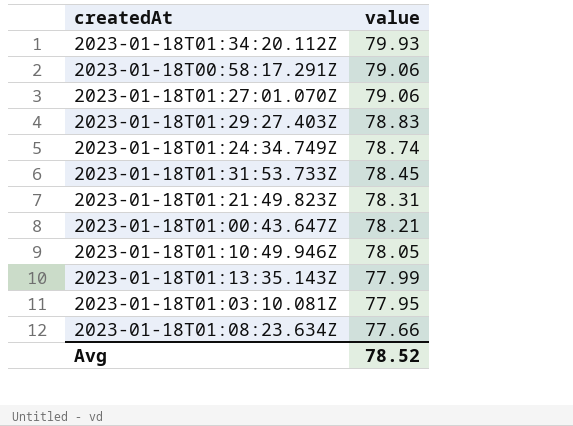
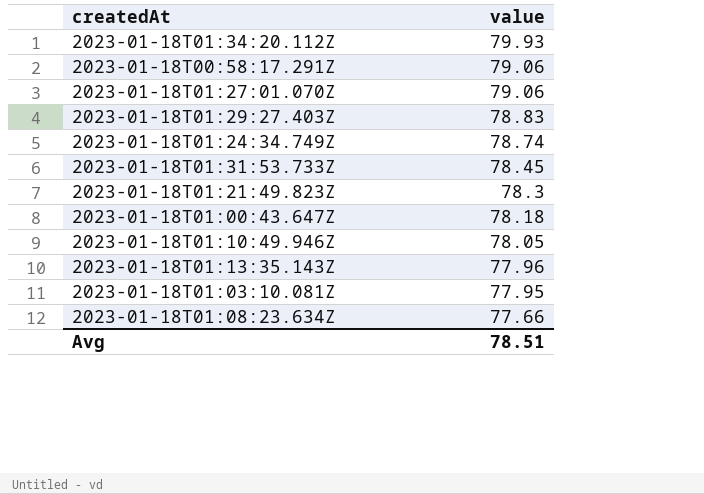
2023-01-18T01:21:49.823Z | value: 78.31 -> 78.3
2023-01-18T01:00:43.647Z | value: 78.21 -> 78.18
2023-01-18T01:13:35.143Z | value: 77.99 -> 77.96
Avg | value: 78.52 -> 78.51

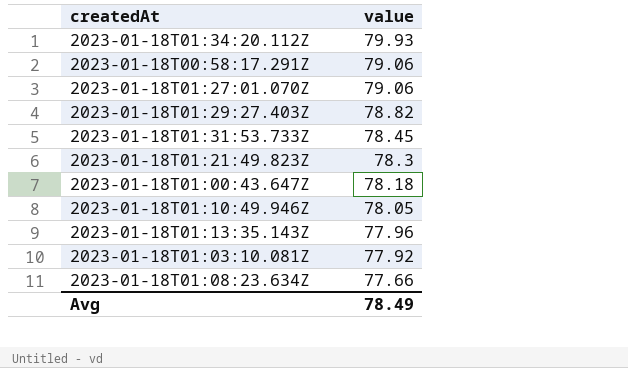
row 2023-01-18T01:24:34.749Z: 78.74 -> none
2023-01-18T01:29:27.403Z | value: 78.83 -> 78.82
2023-01-18T01:03:10.081Z | value: 77.95 -> 77.92
Avg | value: 78.51 -> 78.49

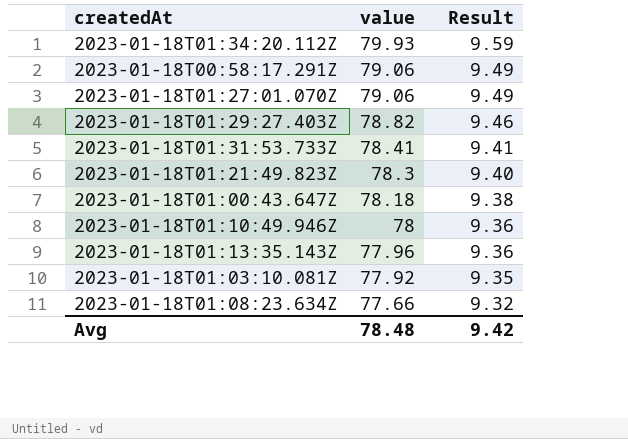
column Result | formula: none -> [value] * 0.12
2023-01-18T01:31:53.733Z | value: 78.45 -> 78.41
2023-01-18T01:10:49.946Z | value: 78.05 -> 78
Avg | value: 78.49 -> 78.48

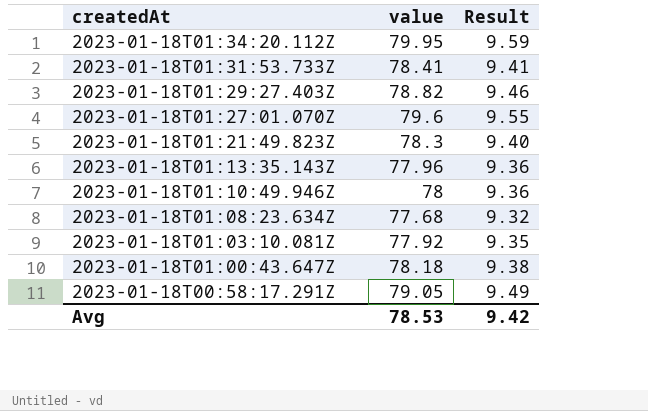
row order: value descending -> createdAt descending
2023-01-18T01:34:20.112Z | value: 79.93 -> 79.95
2023-01-18T01:27:01.070Z | value: 79.06 -> 79.6
2023-01-18T01:27:01.070Z | Result: 9.49 -> 9.55
2023-01-18T01:08:23.634Z | value: 77.66 -> 77.68
2023-01-18T00:58:17.291Z | value: 79.06 -> 79.05
Avg | value: 78.48 -> 78.53

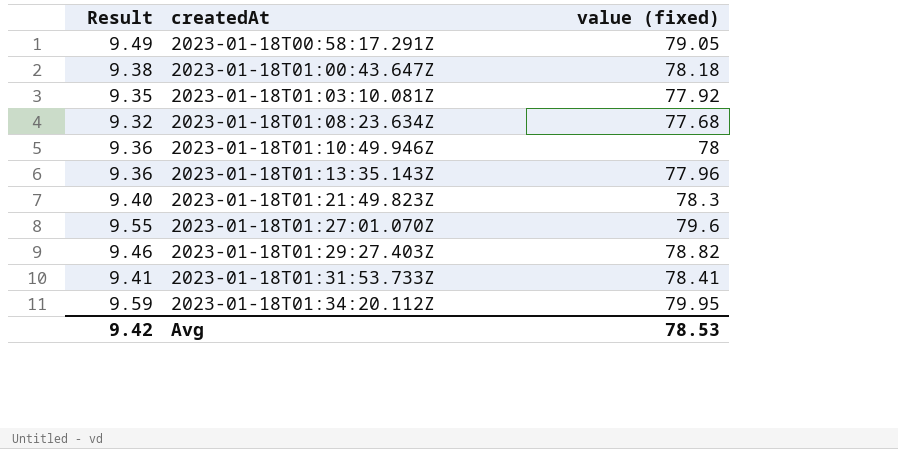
row order: createdAt descending -> createdAt ascending
column Result | position: 3 -> 1
column name: value -> value (fixed)

